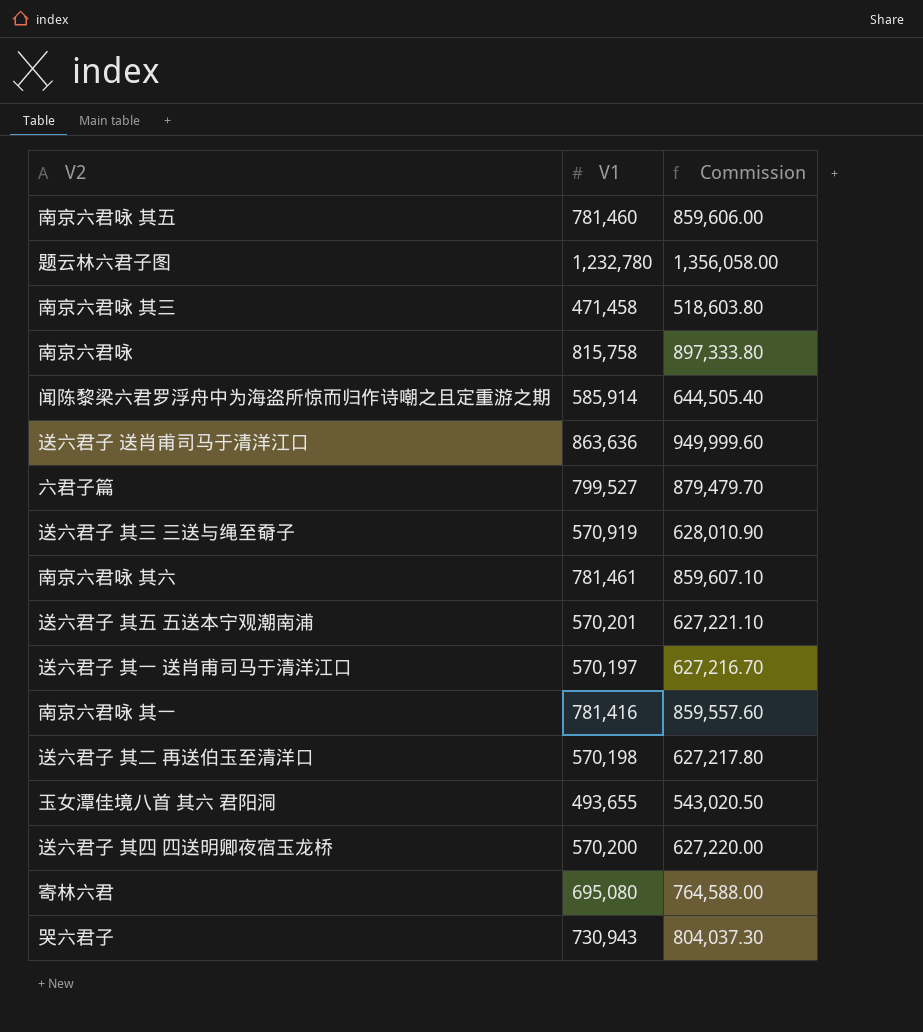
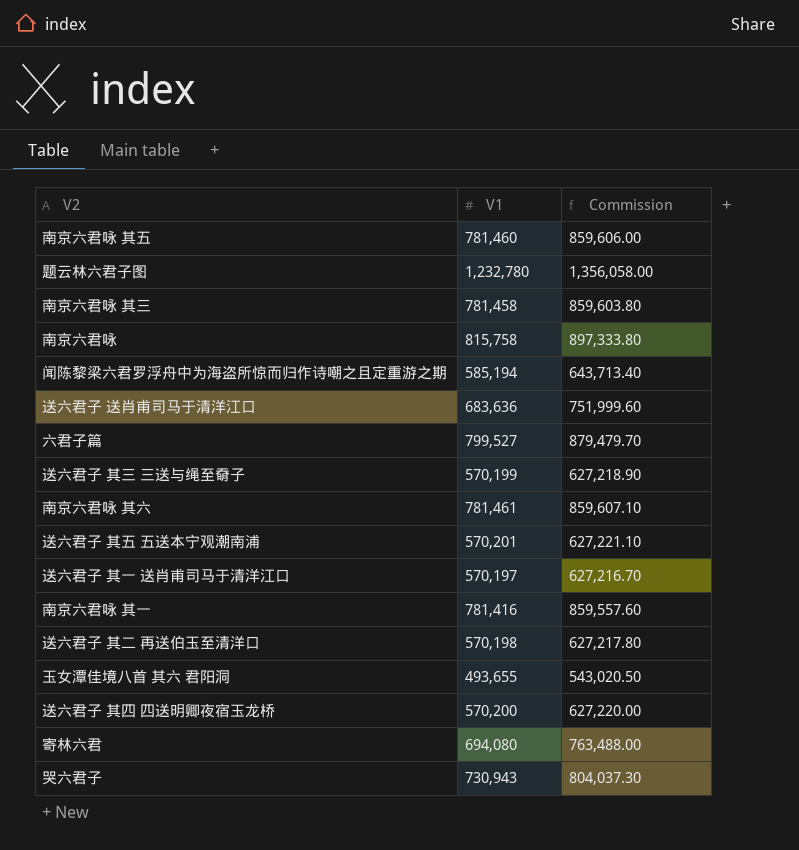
南京六君咏 其三 | V1: 471,458 -> 781,458
南京六君咏 其三 | Commission: 518,603.80 -> 859,603.80
闻陈黎梁六君罗浮舟中为海盗所惊而归作诗嘲之且定重游之期 | V1: 585,914 -> 585,194
闻陈黎梁六君罗浮舟中为海盗所惊而归作诗嘲之且定重游之期 | Commission: 644,505.40 -> 643,713.40
送六君子 送肖甫司马于清洋江口 | V1: 863,636 -> 683,636
送六君子 送肖甫司马于清洋江口 | Commission: 949,999.60 -> 751,999.60
送六君子 其三 三送与绳至奣子 | V1: 570,919 -> 570,199
送六君子 其三 三送与绳至奣子 | Commission: 628,010.90 -> 627,218.90
寄林六君 | V1: 695,080 -> 694,080
寄林六君 | Commission: 764,588.00 -> 763,488.00

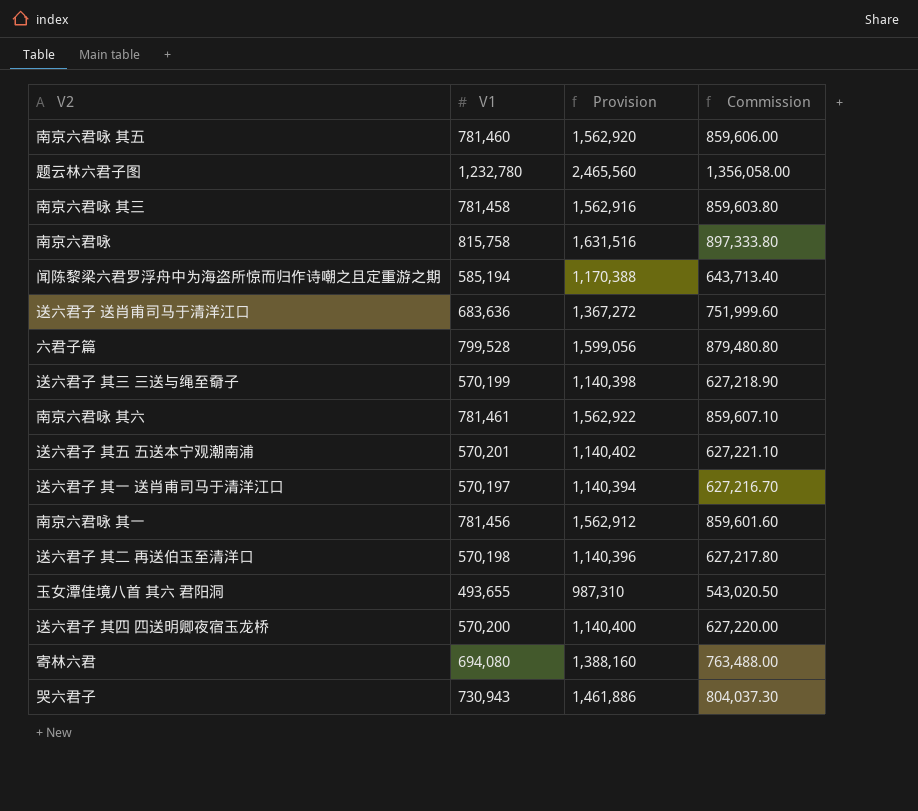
column Provision | formula: none -> [V1] * 2
六君子篇 | V1: 799,527 -> 799,528
六君子篇 | Commission: 879,479.70 -> 879,480.80
南京六君咏 其一 | V1: 781,416 -> 781,456
南京六君咏 其一 | Commission: 859,557.60 -> 859,601.60

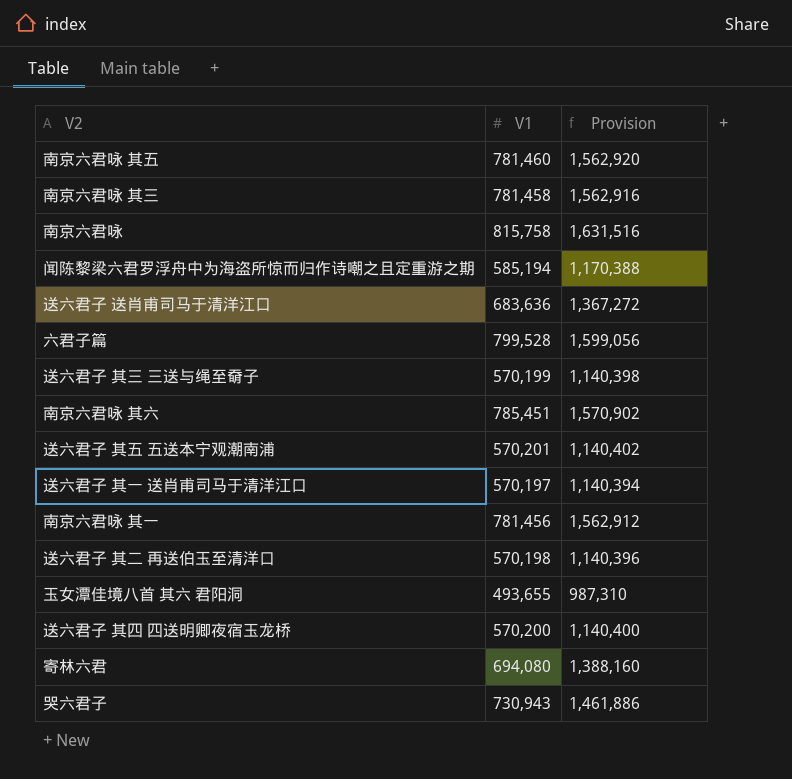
column Commission | formula: [V1] * 1.1 -> none
row 题云林六君子图: 1,232,780 | 2,465,560 | 1,356,058.00 -> none
南京六君咏 其六 | V1: 781,461 -> 785,451
南京六君咏 其六 | Provision: 1,562,922 -> 1,570,902

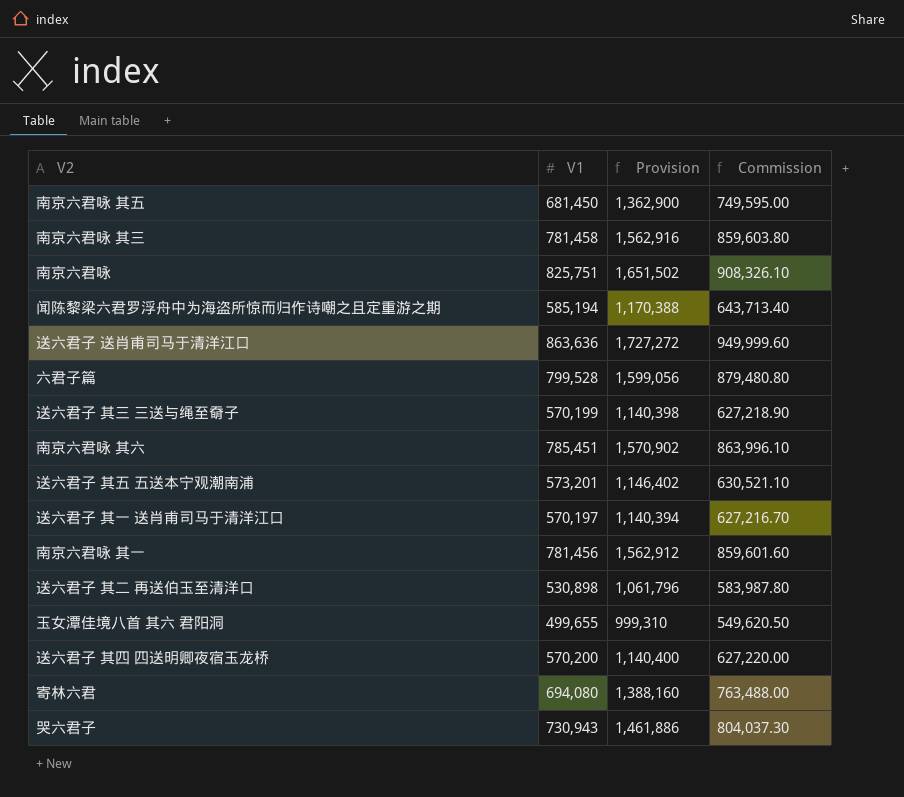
column Commission | formula: none -> [V1] * 1.1
南京六君咏 其五 | V1: 781,460 -> 681,450
南京六君咏 其五 | Provision: 1,562,920 -> 1,362,900
南京六君咏 | V1: 815,758 -> 825,751
南京六君咏 | Provision: 1,631,516 -> 1,651,502
送六君子 送肖甫司马于清洋江口 | V1: 683,636 -> 863,636
送六君子 送肖甫司马于清洋江口 | Provision: 1,367,272 -> 1,727,272
送六君子 其五 五送本宁观潮南浦 | V1: 570,201 -> 573,201
送六君子 其五 五送本宁观潮南浦 | Provision: 1,140,402 -> 1,146,402
送六君子 其二 再送伯玉至清洋口 | V1: 570,198 -> 530,898
送六君子 其二 再送伯玉至清洋口 | Provision: 1,140,396 -> 1,061,796
玉女潭佳境八首 其六 君阳洞 | V1: 493,655 -> 499,655
玉女潭佳境八首 其六 君阳洞 | Provision: 987,310 -> 999,310

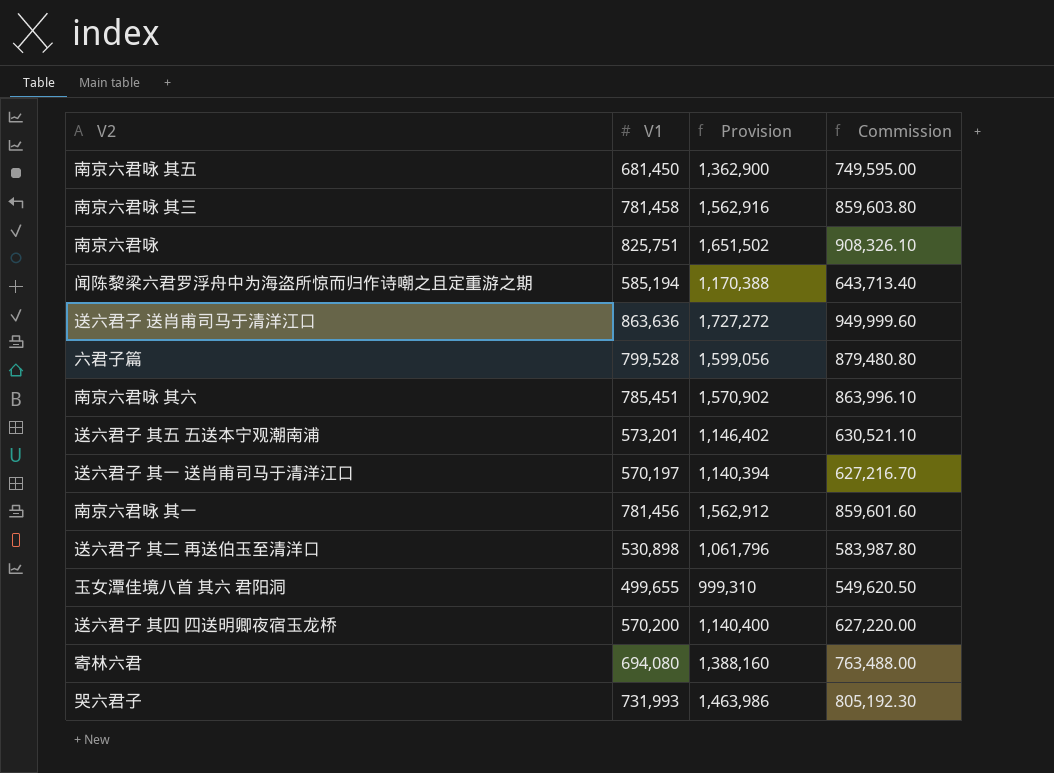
row 送六君子 其三 三送与绳至奣子: 570,199 | 1,140,398 | 627,218.90 -> none
哭六君子 | V1: 730,943 -> 731,993
哭六君子 | Provision: 1,461,886 -> 1,463,986
哭六君子 | Commission: 804,037.30 -> 805,192.30

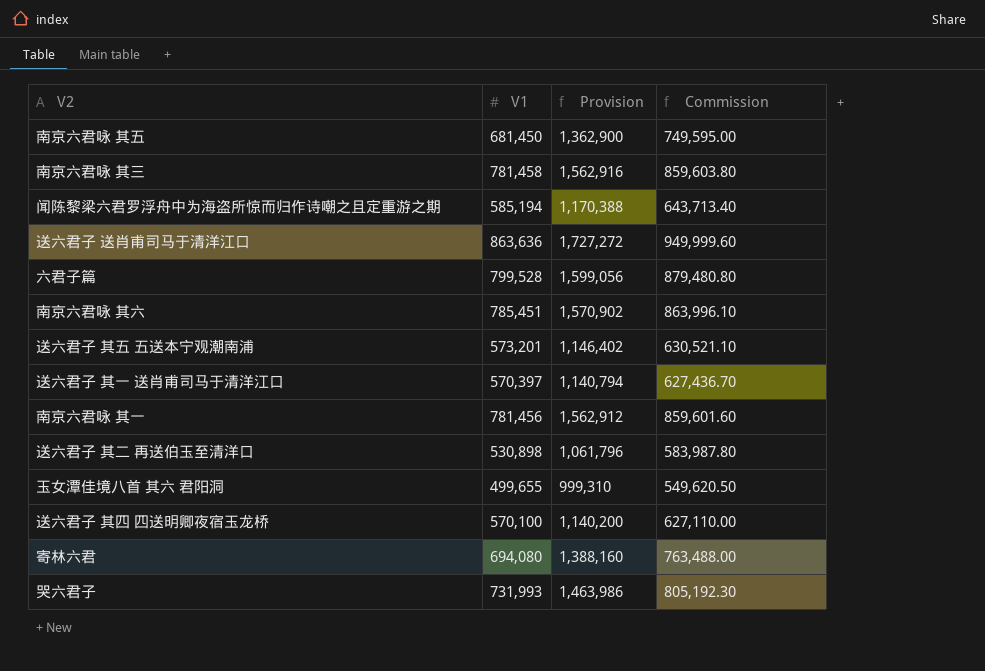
row 南京六君咏: 825,751 | 1,651,502 | 908,326.10 -> none
送六君子 其一 送肖甫司马于清洋江口 | V1: 570,197 -> 570,397
送六君子 其一 送肖甫司马于清洋江口 | Provision: 1,140,394 -> 1,140,794
送六君子 其一 送肖甫司马于清洋江口 | Commission: 627,216.70 -> 627,436.70
送六君子 其四 四送明卿夜宿玉龙桥 | V1: 570,200 -> 570,100
送六君子 其四 四送明卿夜宿玉龙桥 | Provision: 1,140,400 -> 1,140,200
送六君子 其四 四送明卿夜宿玉龙桥 | Commission: 627,220.00 -> 627,110.00

